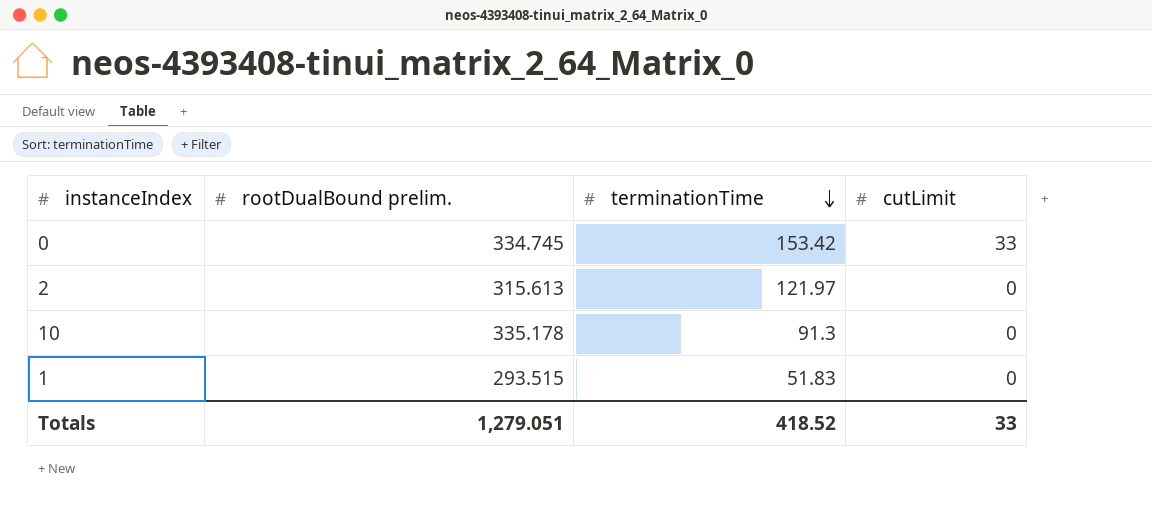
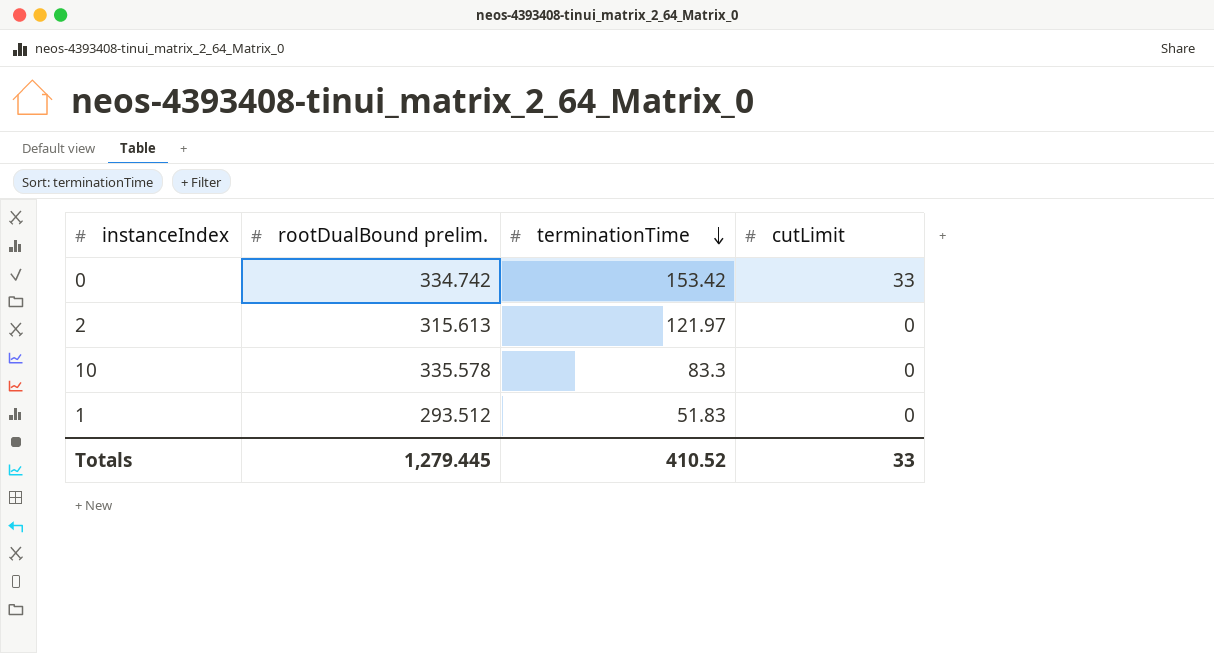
0 | rootDualBound prelim.: 334.745 -> 334.742
10 | rootDualBound prelim.: 335.178 -> 335.578
10 | terminationTime: 91.3 -> 83.3
1 | rootDualBound prelim.: 293.515 -> 293.512
Totals | rootDualBound prelim.: 1,279.051 -> 1,279.445
Totals | terminationTime: 418.52 -> 410.52

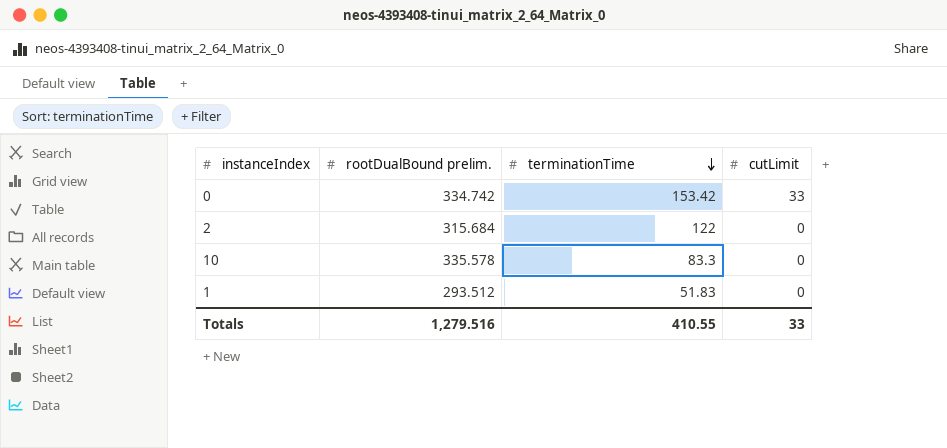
2 | rootDualBound prelim.: 315.613 -> 315.684
2 | terminationTime: 121.97 -> 122
Totals | rootDualBound prelim.: 1,279.445 -> 1,279.516
Totals | terminationTime: 410.52 -> 410.55

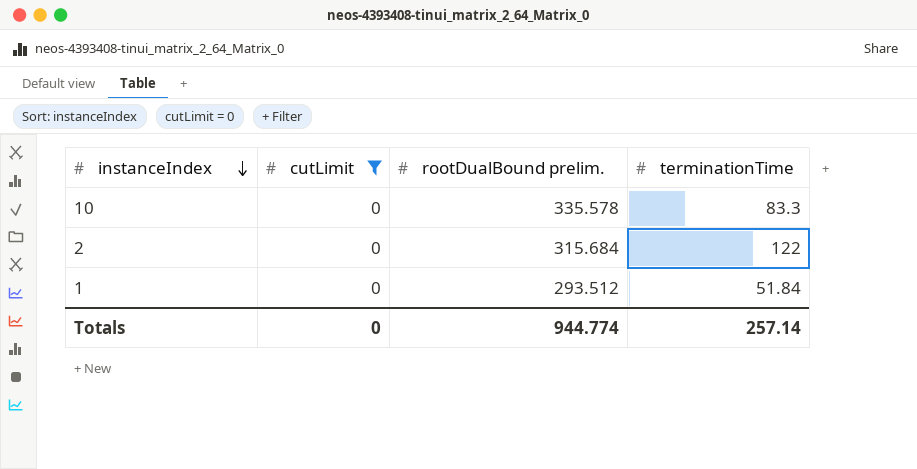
filter: none -> cutLimit = 0
row order: terminationTime descending -> instanceIndex descending
column cutLimit | position: 4 -> 2
1 | terminationTime: 51.83 -> 51.84
Totals | cutLimit: 33 -> 0
Totals | rootDualBound prelim.: 1,279.516 -> 944.774
Totals | terminationTime: 410.55 -> 257.14

